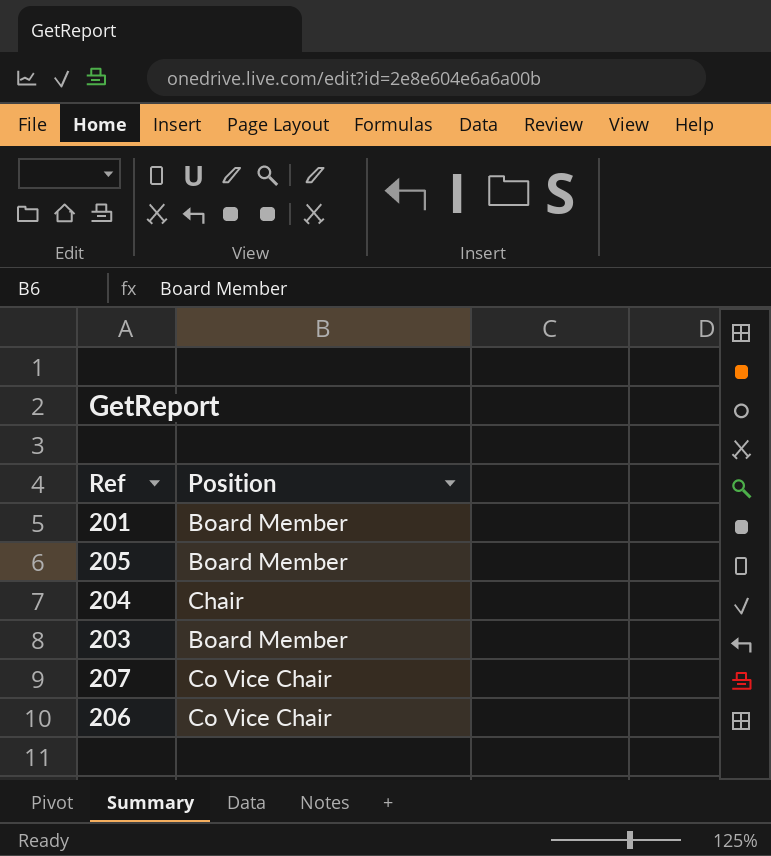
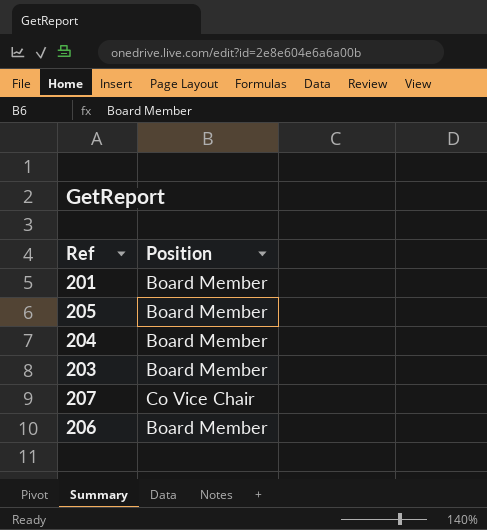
204 | Position: Chair -> Board Member
206 | Position: Co Vice Chair -> Board Member

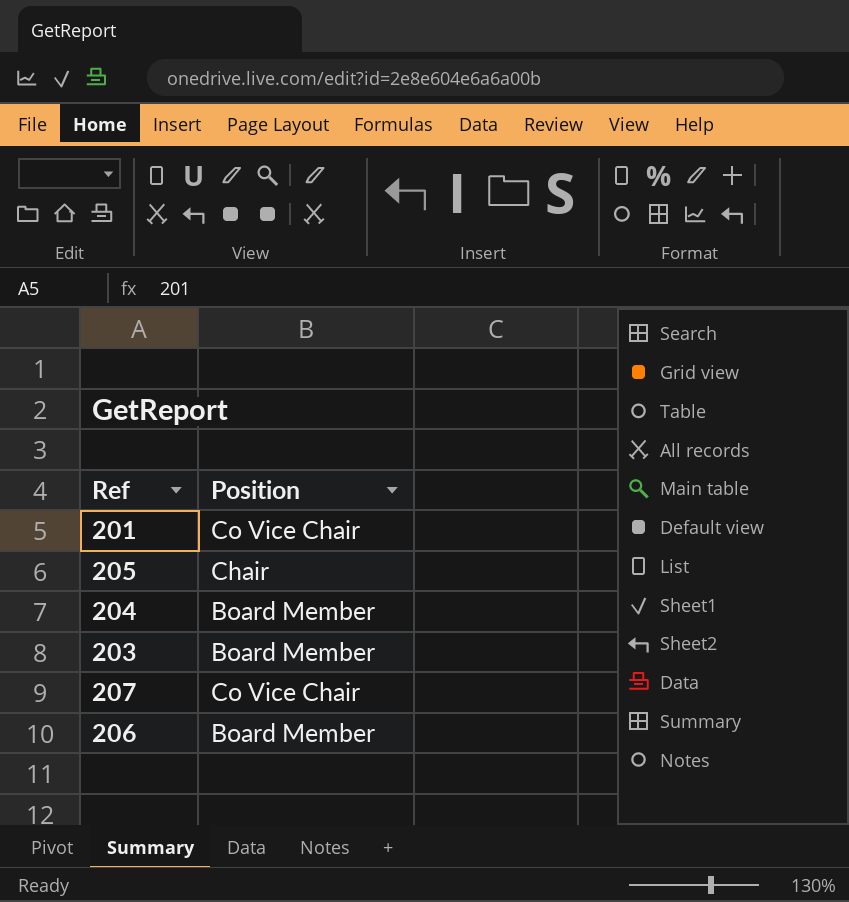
201 | Position: Board Member -> Co Vice Chair
205 | Position: Board Member -> Chair

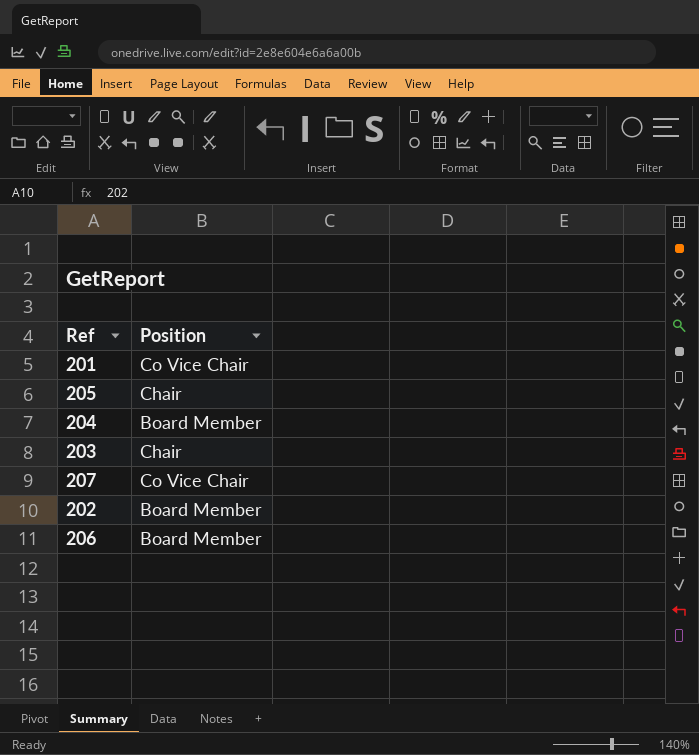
203 | Position: Board Member -> Chair
row 202: none -> Board Member

